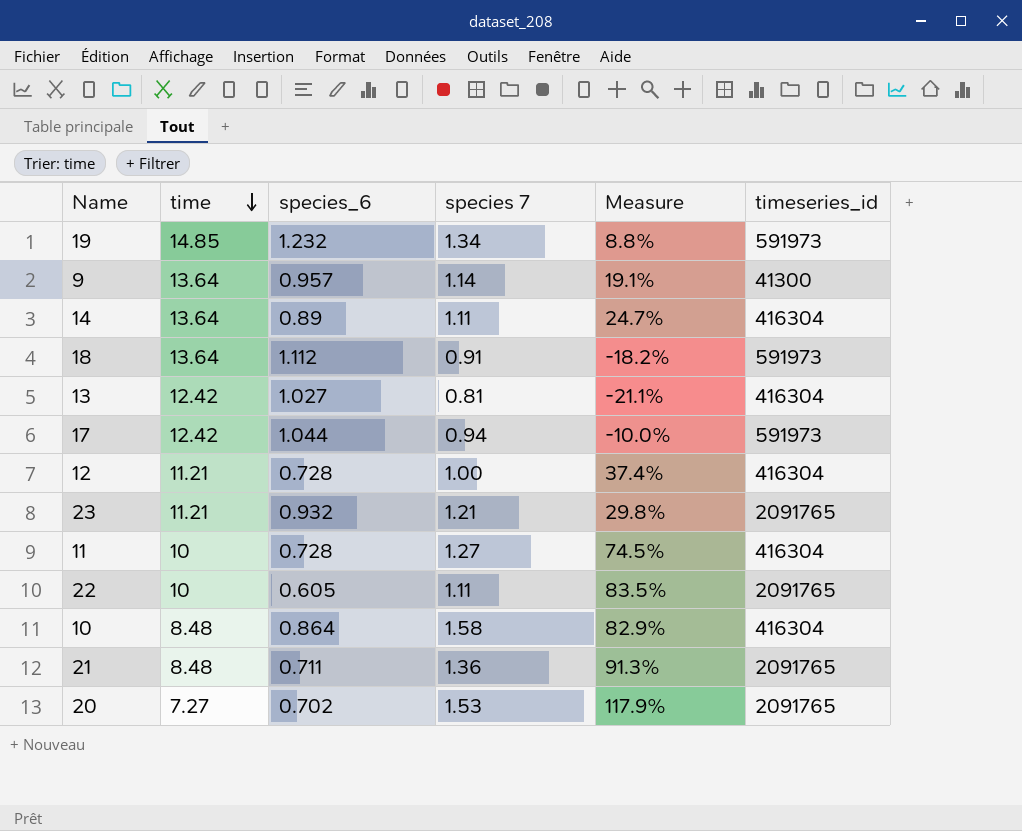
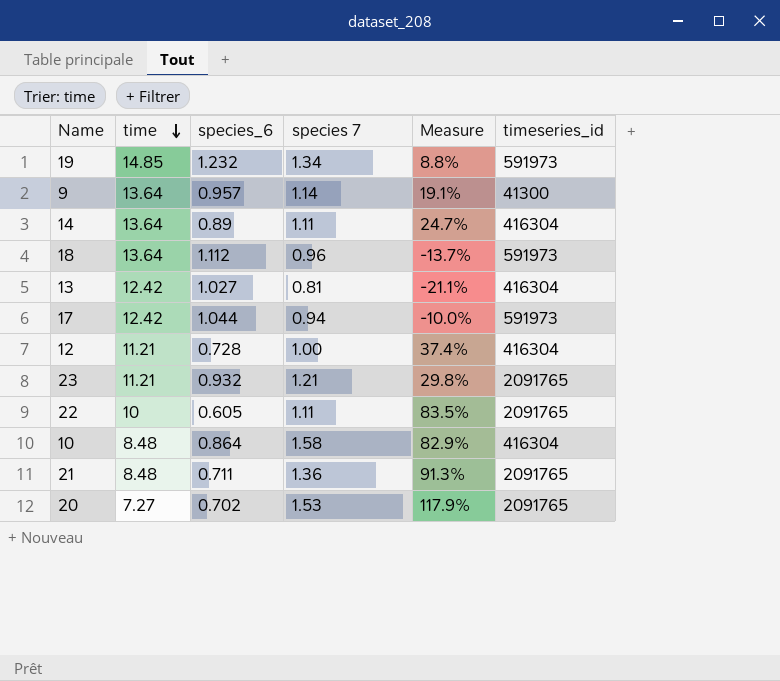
row 11: 10 | 0.728 | 1.27 | 74.5% | 416304 -> none
18 | species 7: 0.91 -> 0.96
18 | Measure: -18.2% -> -13.7%

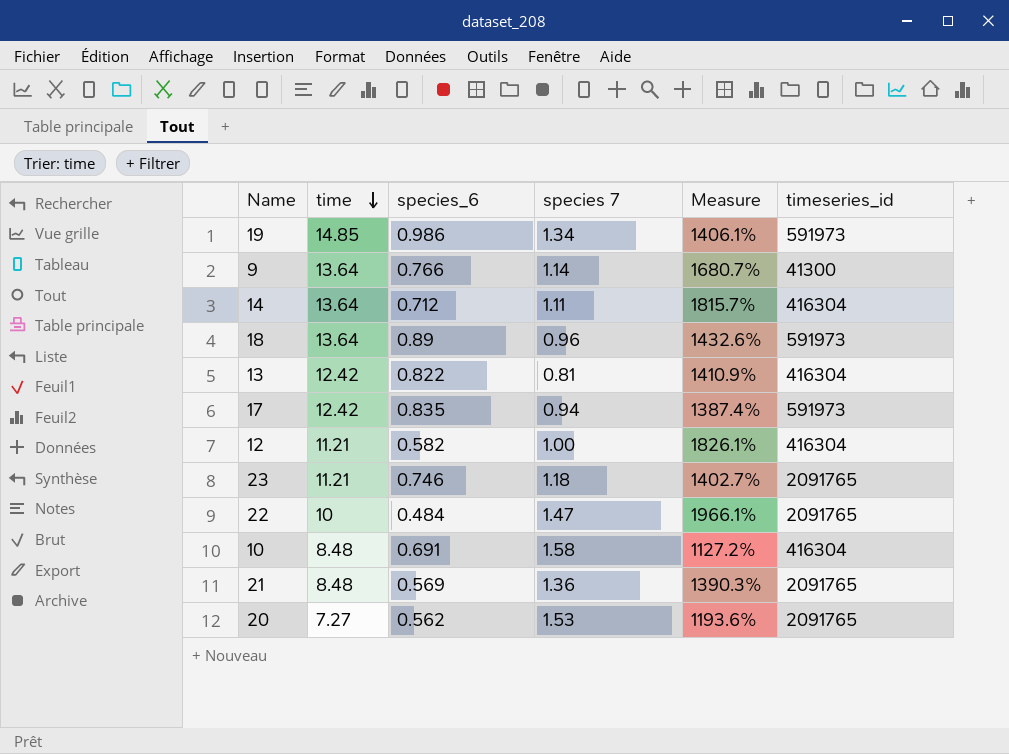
column Measure | formula: ([species 7] - [species_6]) / [species_6] -> ([time] - [species_6]) / [species_6]
19 | species_6: 1.232 -> 0.986
9 | species_6: 0.957 -> 0.766
14 | species_6: 0.89 -> 0.712
18 | species_6: 1.112 -> 0.89
13 | species_6: 1.027 -> 0.822
17 | species_6: 1.044 -> 0.835
12 | species_6: 0.728 -> 0.582
23 | species_6: 0.932 -> 0.746
23 | species 7: 1.21 -> 1.18
22 | species_6: 0.605 -> 0.484
22 | species 7: 1.11 -> 1.47
10 | species_6: 0.864 -> 0.691
21 | species_6: 0.711 -> 0.569
20 | species_6: 0.702 -> 0.562

